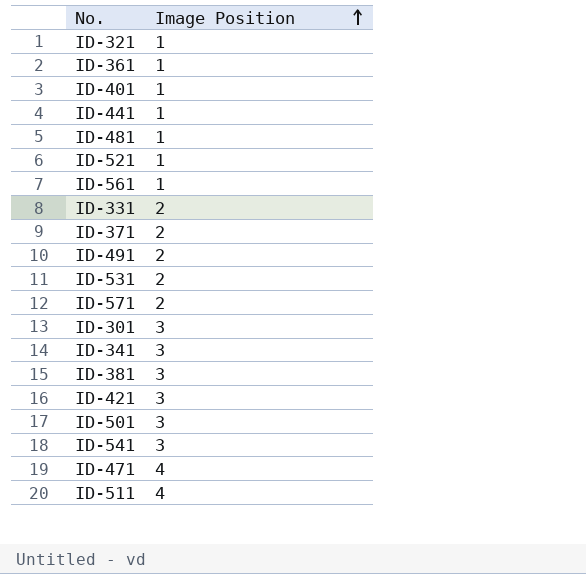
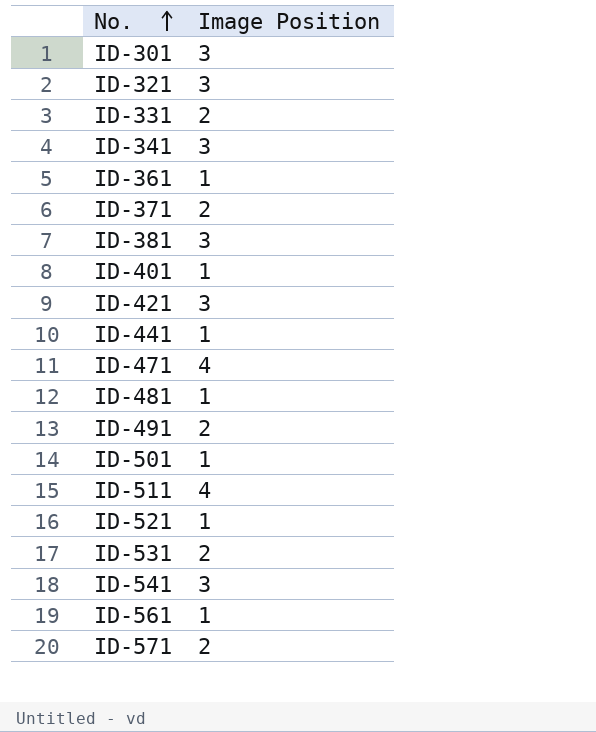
row order: Image Position ascending -> No. ascending
ID-321 | Image Position: 1 -> 3
ID-501 | Image Position: 3 -> 1

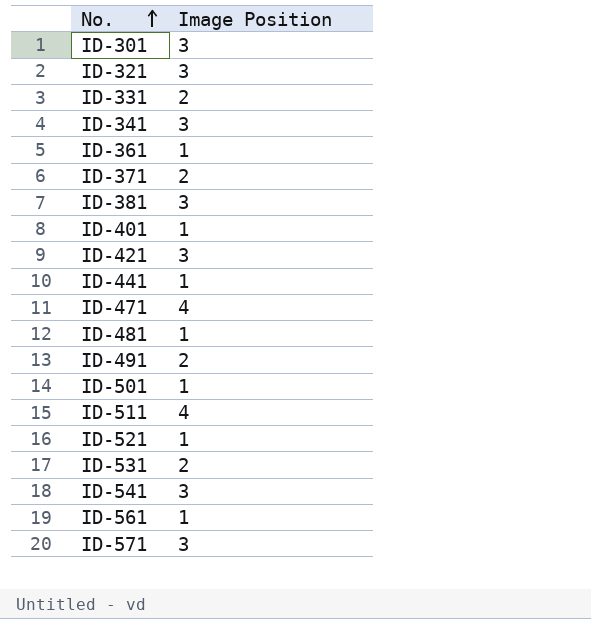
ID-571 | Image Position: 2 -> 3

